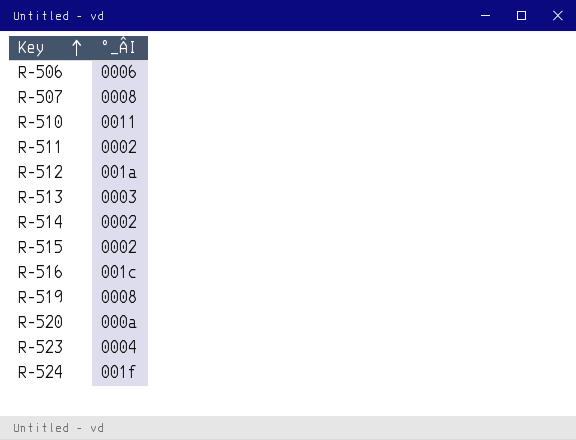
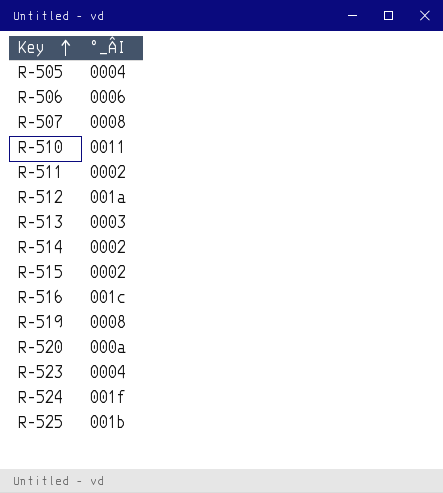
row R-505: none -> 0004
row R-525: none -> 001b

